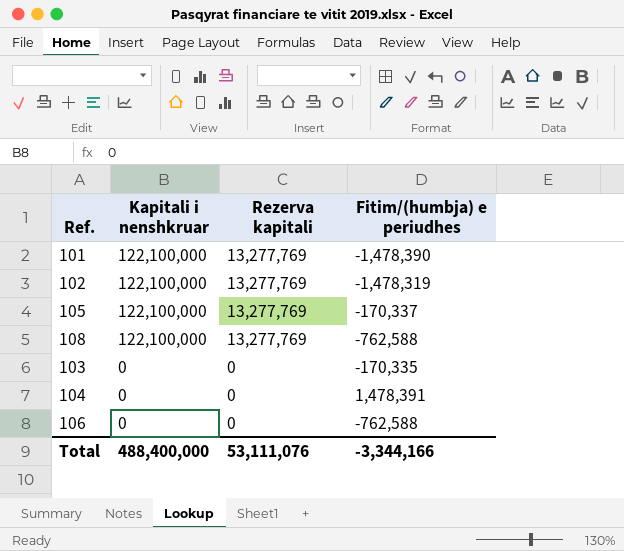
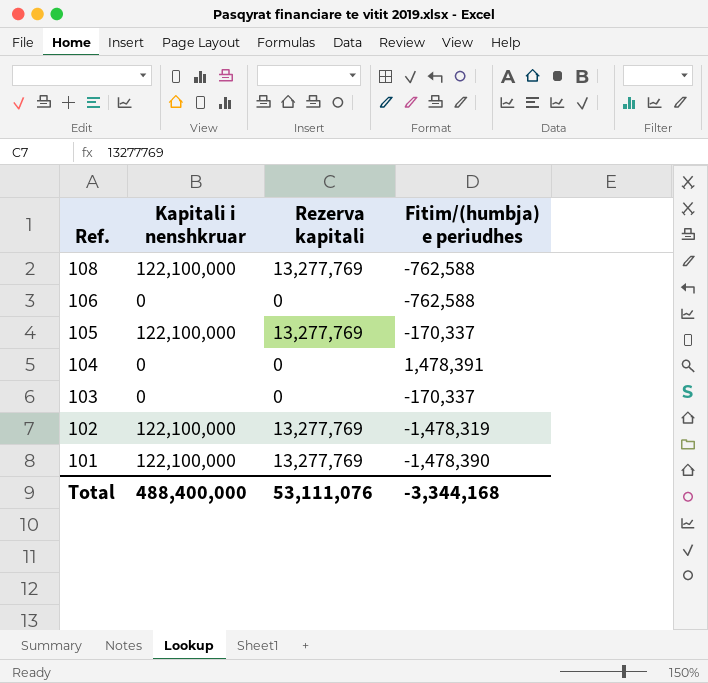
row order: Kapitali i nenshkruar descending -> Ref. descending
103 | Fitim/(humbja) e periudhes: -170,335 -> -170,337
Total | Fitim/(humbja) e periudhes: -3,344,166 -> -3,344,168

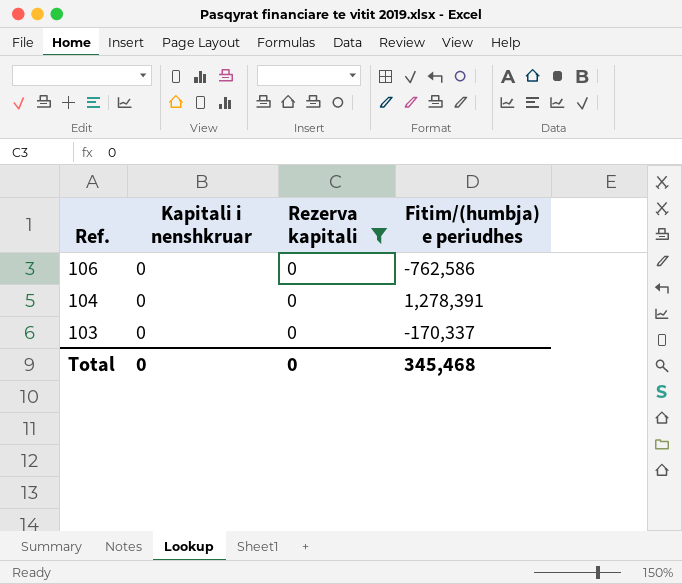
filter: none -> Rezerva kapitali = 0
106 | Fitim/(humbja) e periudhes: -762,588 -> -762,586
104 | Fitim/(humbja) e periudhes: 1,478,391 -> 1,278,391
Total | Kapitali i nenshkruar: 488,400,000 -> 0
Total | Rezerva kapitali: 53,111,076 -> 0
Total | Fitim/(humbja) e periudhes: -3,344,168 -> 345,468

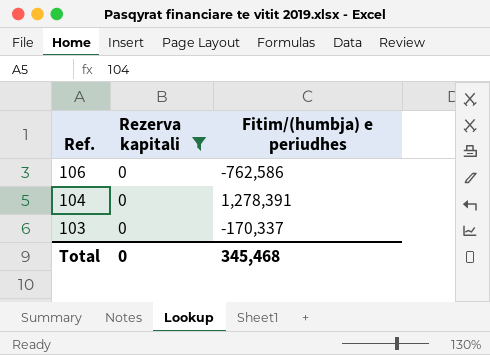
column Kapitali i nenshkruar | position: 2 -> none

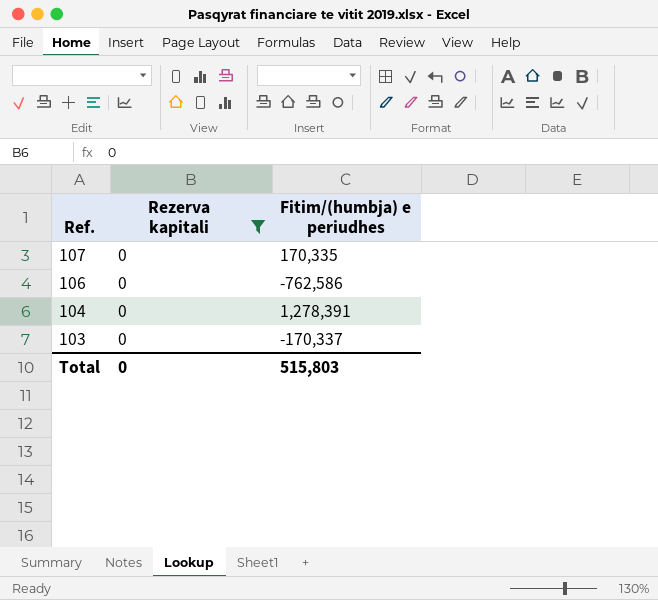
row 107: none -> 0 | 170,335
Total | Fitim/(humbja) e periudhes: 345,468 -> 515,803

